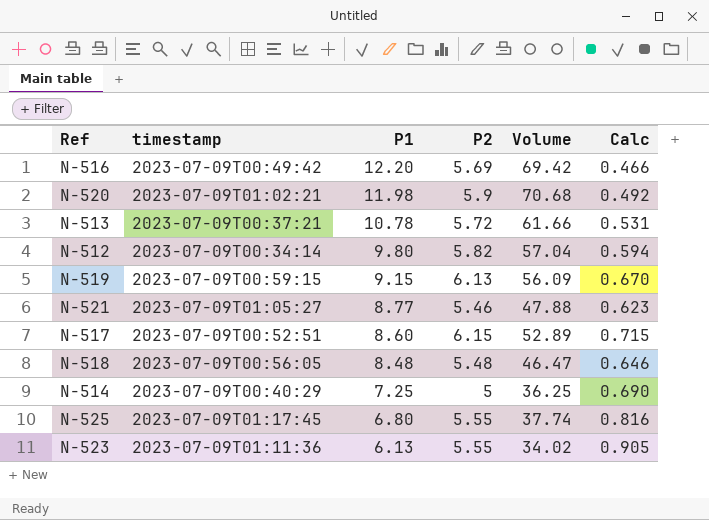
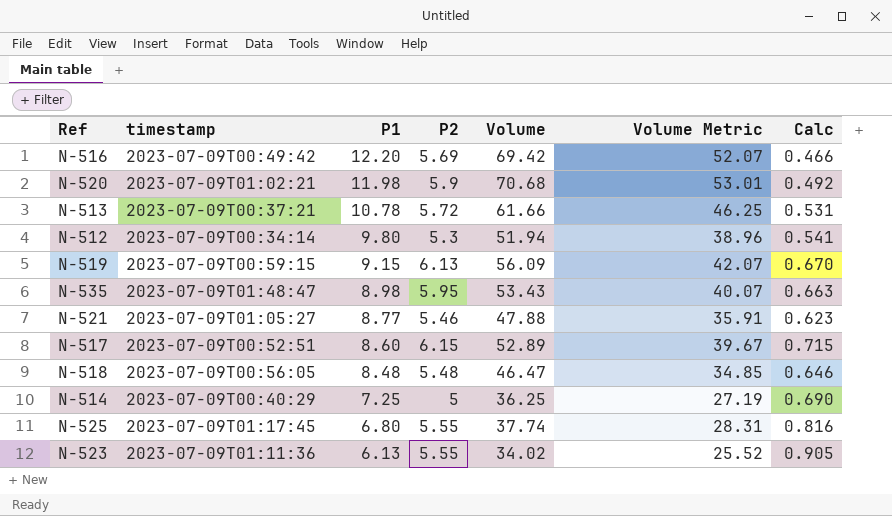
column Volume Metric | formula: none -> [Volume] * 0.75
N-512 | P2: 5.82 -> 5.3
N-512 | Volume: 57.04 -> 51.94
N-512 | Calc: 0.594 -> 0.541
row N-535: none -> 2023-07-09T01:48:47 | 8.98 | 5.95 | 53.43 | 40.07 | 0.663

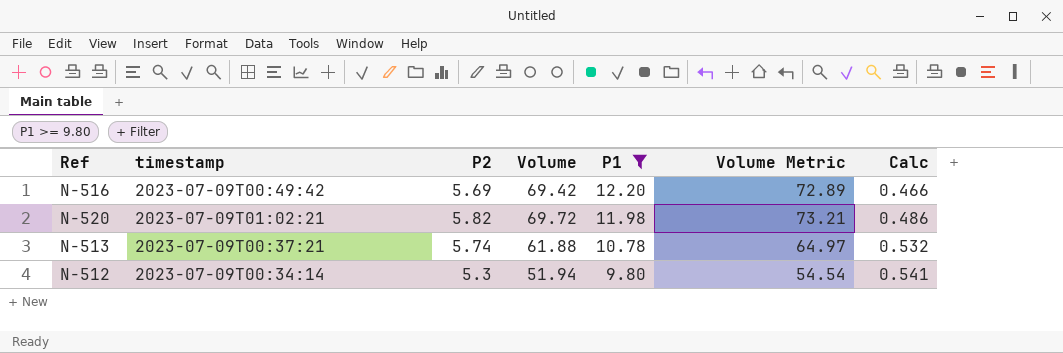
filter: none -> P1 >= 9.80
column P1 | position: 3 -> 5
column Volume Metric | formula: [Volume] * 0.75 -> [Volume] * 1.05
N-520 | P2: 5.9 -> 5.82
N-520 | Volume: 70.68 -> 69.72
N-520 | Calc: 0.492 -> 0.486
N-513 | P2: 5.72 -> 5.74
N-513 | Volume: 61.66 -> 61.88
N-513 | Calc: 0.531 -> 0.532

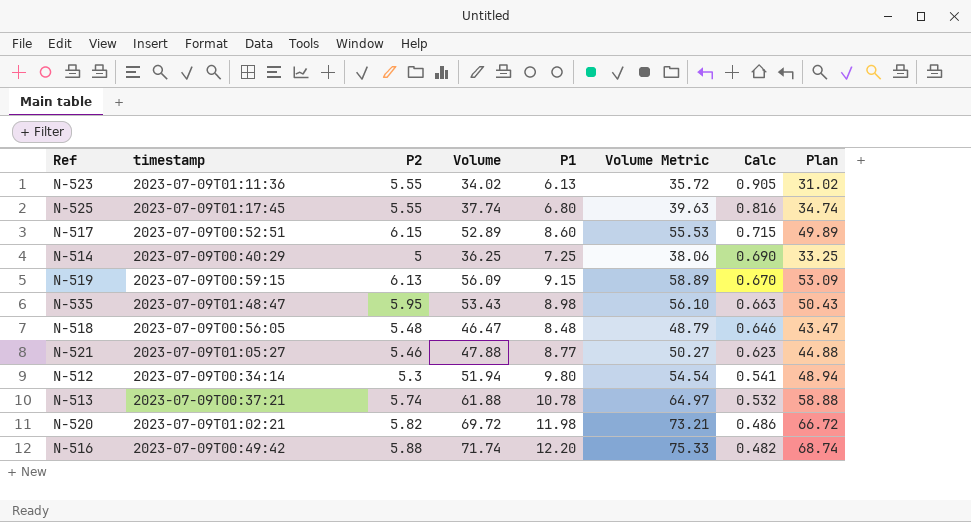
filter: P1 >= 9.80 -> none
row order: P1 descending -> Calc descending
column Plan | formula: none -> [Volume] - 3
N-516 | P2: 5.69 -> 5.88
N-516 | Volume: 69.42 -> 71.74
N-516 | Volume Metric: 72.89 -> 75.33
N-516 | Calc: 0.466 -> 0.482

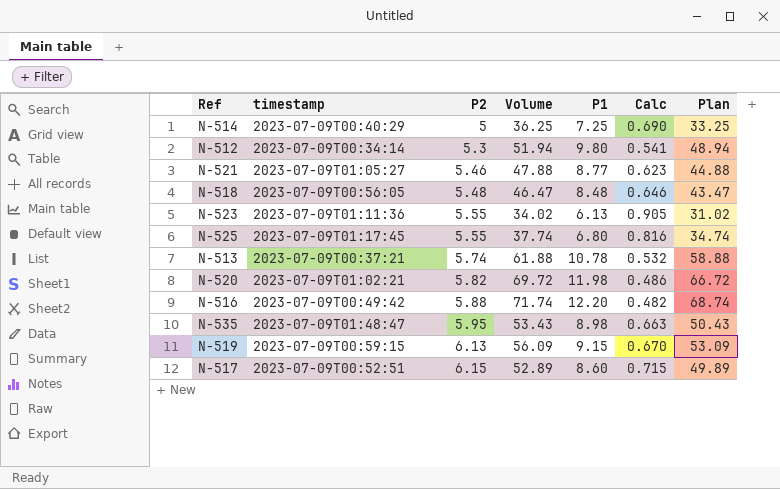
row order: Calc descending -> P2 ascending
column Volume Metric | formula: [Volume] * 1.05 -> none

